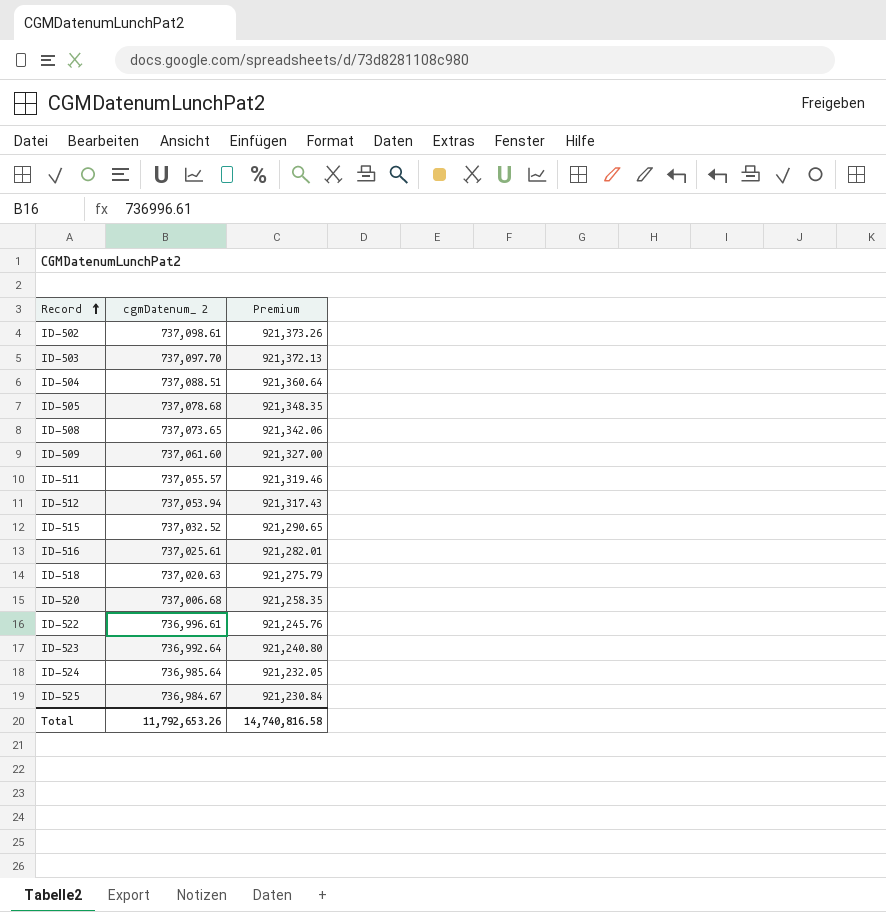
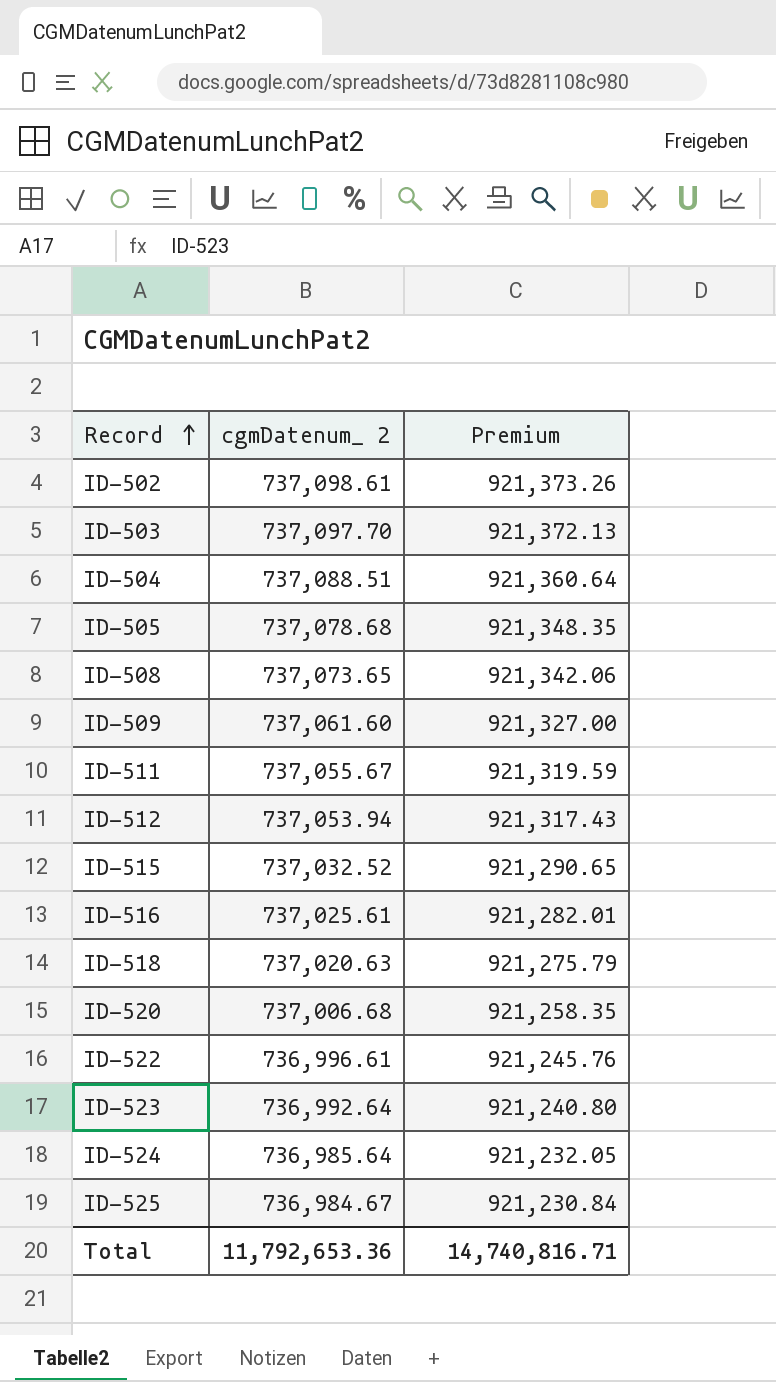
ID-511 | cgmDatenum_ 2: 737,055.57 -> 737,055.67
ID-511 | Premium: 921,319.46 -> 921,319.59
Total | cgmDatenum_ 2: 11,792,653.26 -> 11,792,653.36
Total | Premium: 14,740,816.58 -> 14,740,816.71

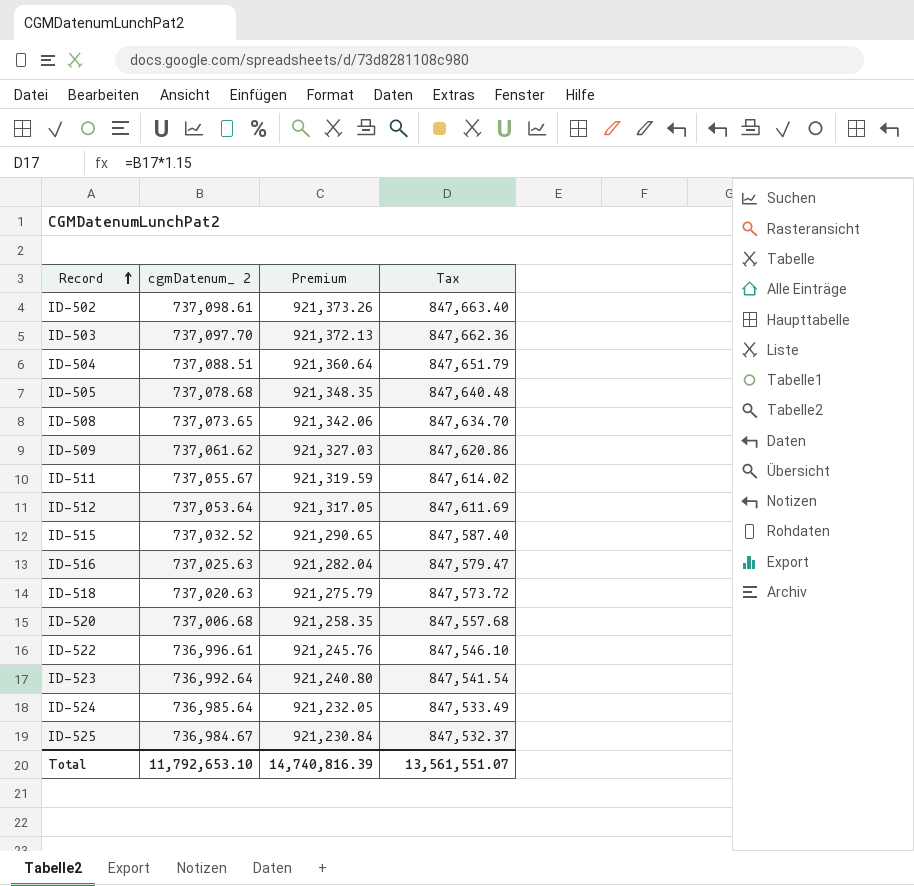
column Tax | formula: none -> [cgmDatenum_ 2] * 1.15
ID-509 | cgmDatenum_ 2: 737,061.60 -> 737,061.62
ID-509 | Premium: 921,327.00 -> 921,327.03
ID-512 | cgmDatenum_ 2: 737,053.94 -> 737,053.64
ID-512 | Premium: 921,317.43 -> 921,317.05
ID-516 | cgmDatenum_ 2: 737,025.61 -> 737,025.63
ID-516 | Premium: 921,282.01 -> 921,282.04
Total | cgmDatenum_ 2: 11,792,653.36 -> 11,792,653.10
Total | Premium: 14,740,816.71 -> 14,740,816.39

